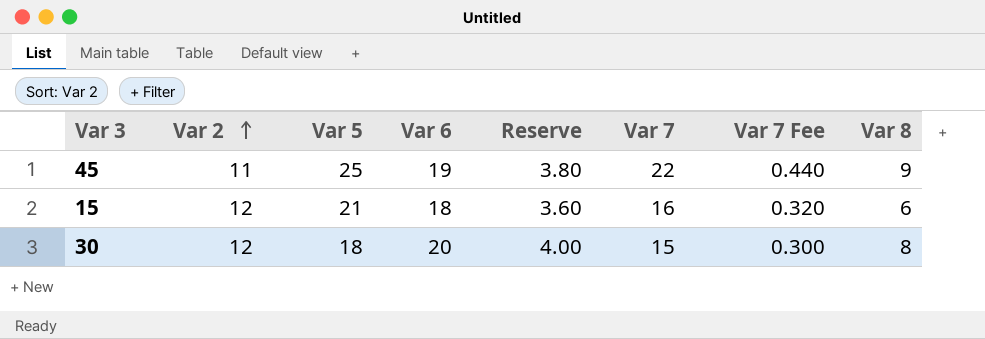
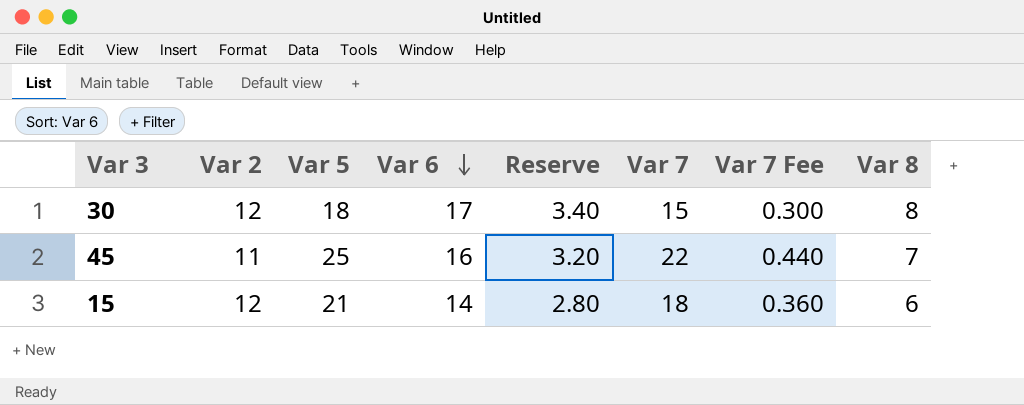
row order: Var 2 ascending -> Var 6 descending
30 | Var 6: 20 -> 17
30 | Reserve: 4.00 -> 3.40
45 | Var 6: 19 -> 16
45 | Reserve: 3.80 -> 3.20
45 | Var 8: 9 -> 7
15 | Var 6: 18 -> 14
15 | Reserve: 3.60 -> 2.80
15 | Var 7: 16 -> 18
15 | Var 7 Fee: 0.320 -> 0.360

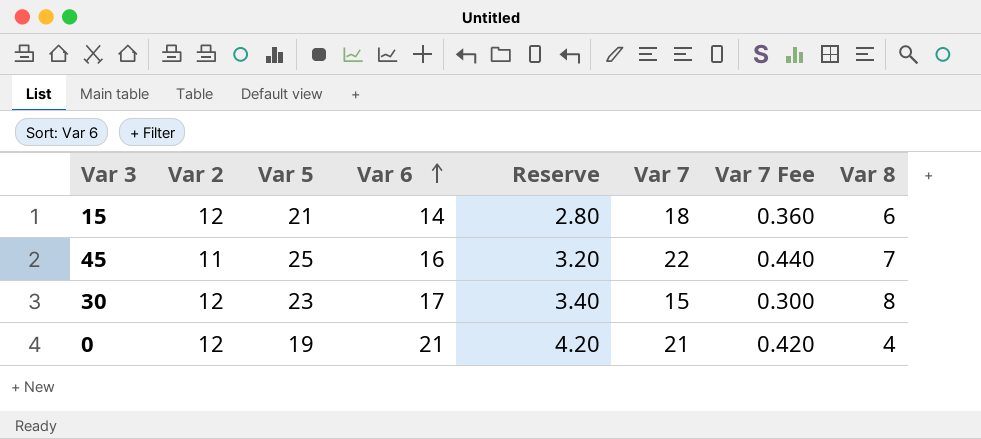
row order: Var 6 descending -> Var 6 ascending
30 | Var 5: 18 -> 23
row 0: none -> 12 | 19 | 21 | 4.20 | 21 | 0.420 | 4

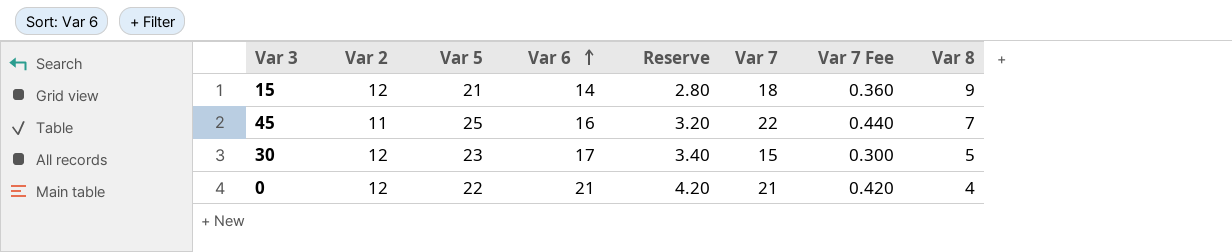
15 | Var 8: 6 -> 9
30 | Var 8: 8 -> 5
0 | Var 5: 19 -> 22

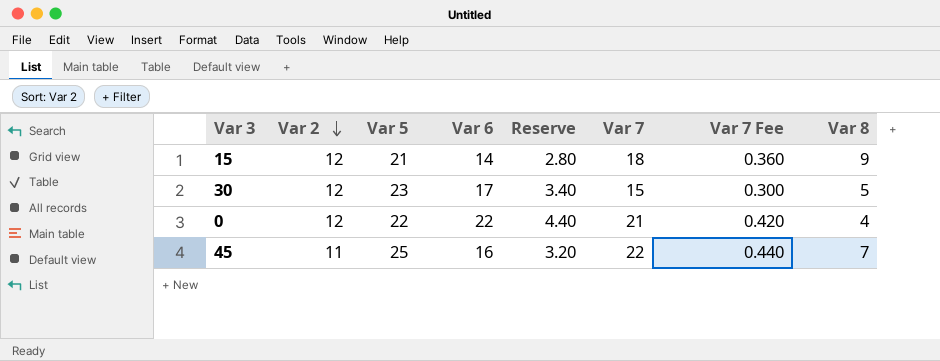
row order: Var 6 ascending -> Var 2 descending
0 | Var 6: 21 -> 22
0 | Reserve: 4.20 -> 4.40

